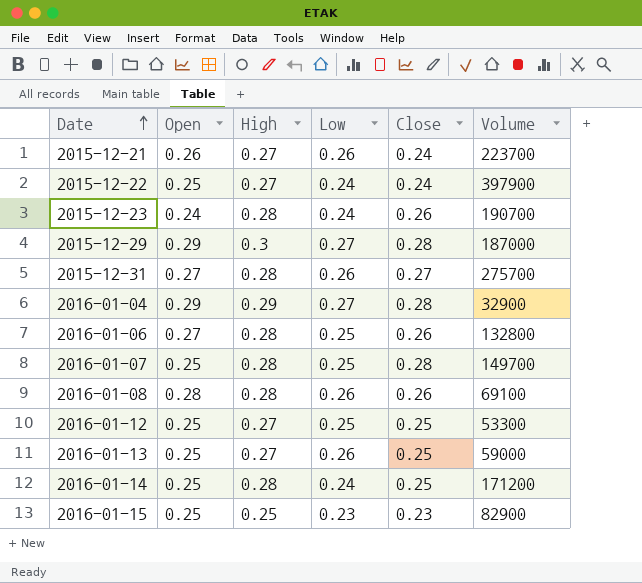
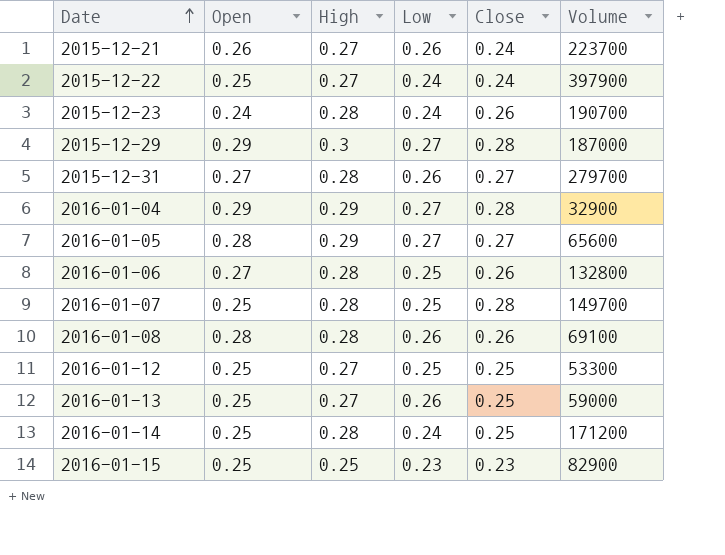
2015-12-31 | Volume: 275700 -> 279700
row 2016-01-05: none -> 0.28 | 0.29 | 0.27 | 0.27 | 65600

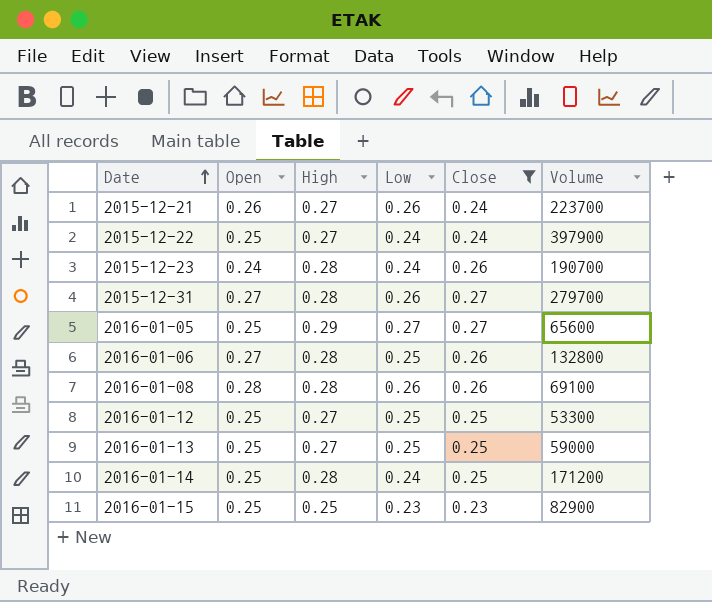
filter: none -> Close != 0.28
2016-01-05 | Open: 0.28 -> 0.25
2016-01-13 | Low: 0.26 -> 0.25

